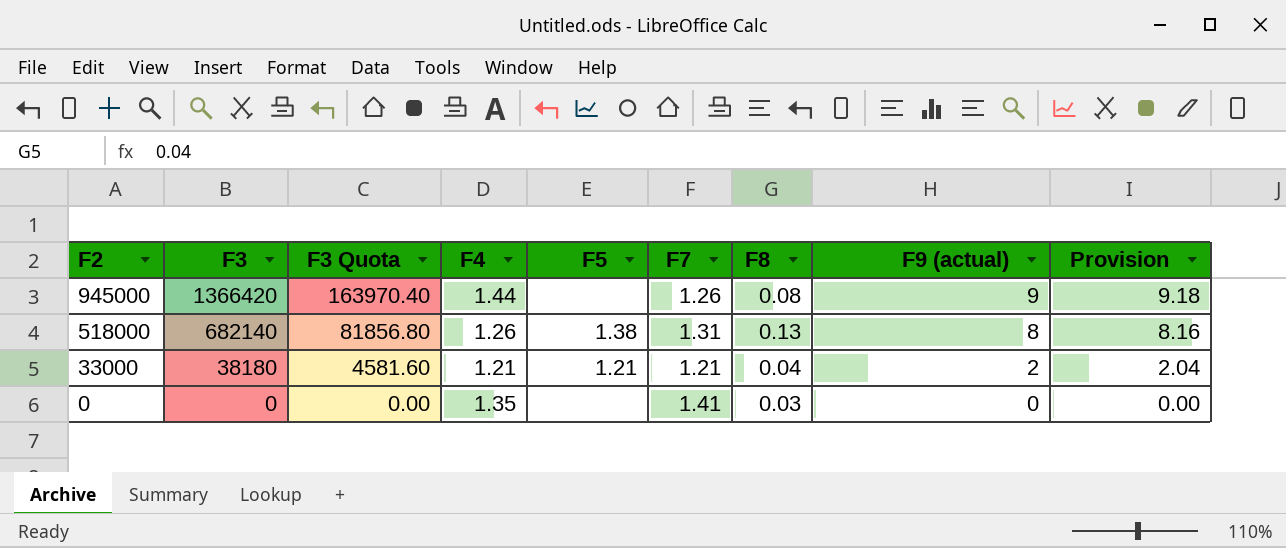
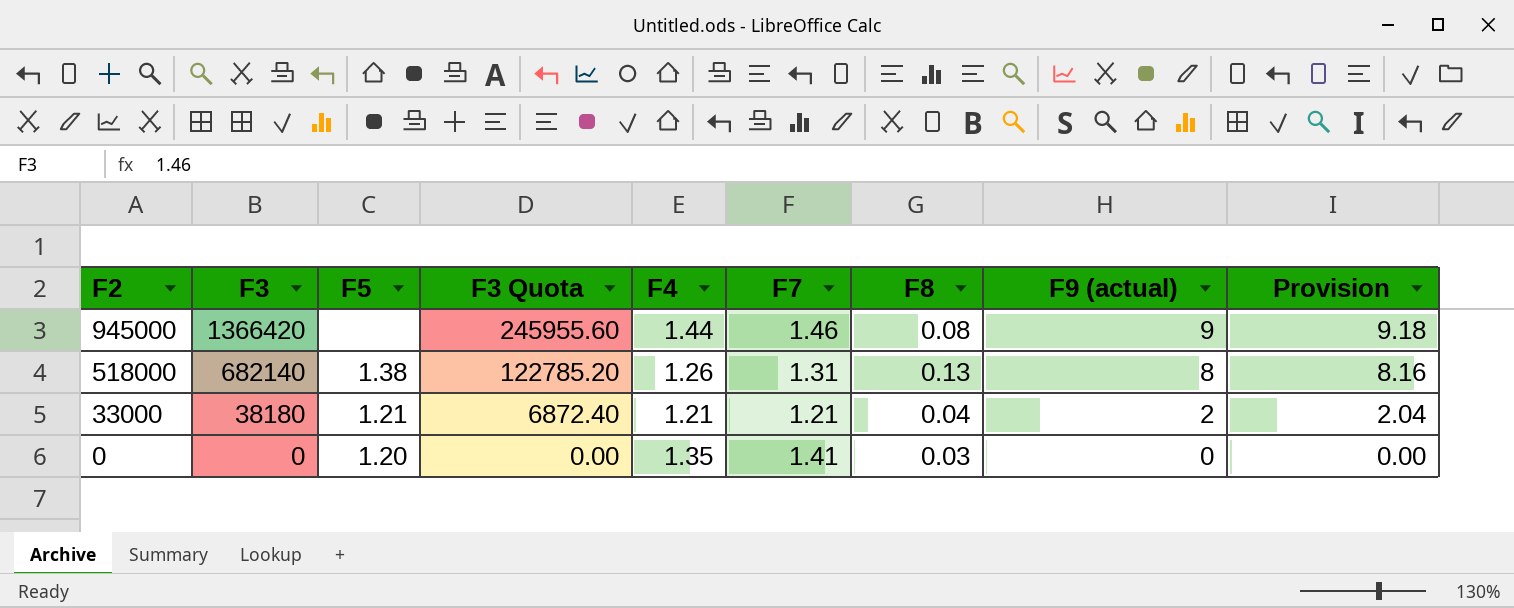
column F5 | position: 5 -> 3
column F3 Quota | formula: [F3] * 0.12 -> [F3] * 0.18
945000 | F7: 1.26 -> 1.46
0 | F5: none -> 1.20

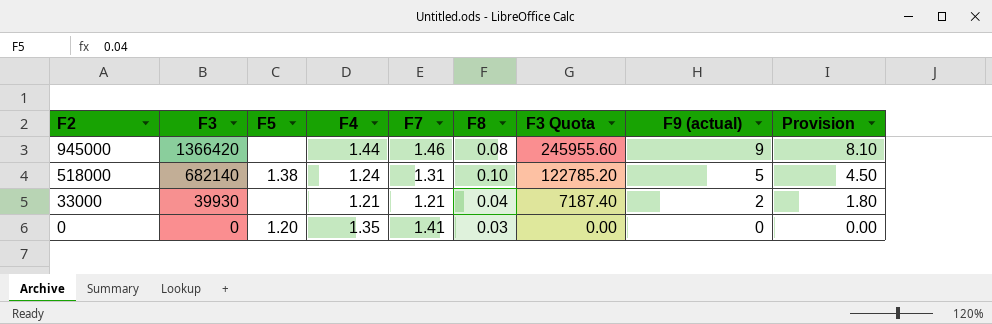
column F3 Quota | position: 4 -> 7
column Provision | formula: [F9 (actual)] * 1.02 -> [F9 (actual)] * 0.9
518000 | F4: 1.26 -> 1.24
518000 | F8: 0.13 -> 0.10
518000 | F9 (actual): 8 -> 5
33000 | F3: 38180 -> 39930
33000 | F5: 1.21 -> none
33000 | F3 Quota: 6872.40 -> 7187.40

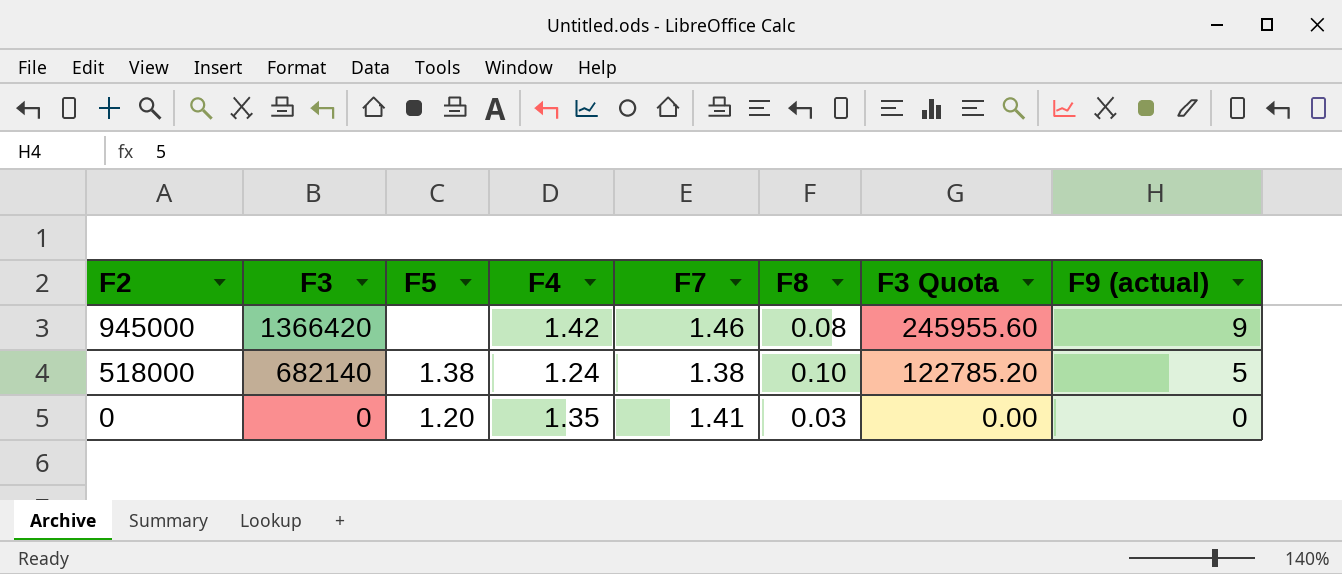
column Provision | formula: [F9 (actual)] * 0.9 -> none
row 33000: 39930 | none | 1.21 | 1.21 | 0.04 | 7187.40 | 2 | 1.80 -> none
945000 | F4: 1.44 -> 1.42
518000 | F7: 1.31 -> 1.38

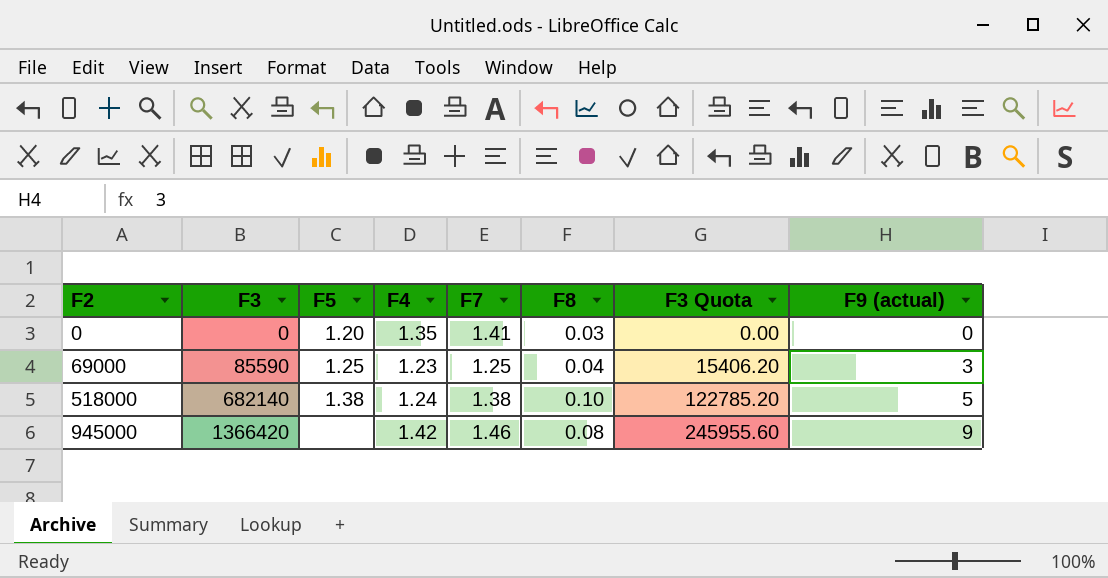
row order: F2 descending -> F2 ascending
row 69000: none -> 85590 | 1.25 | 1.23 | 1.25 | 0.04 | 15406.20 | 3

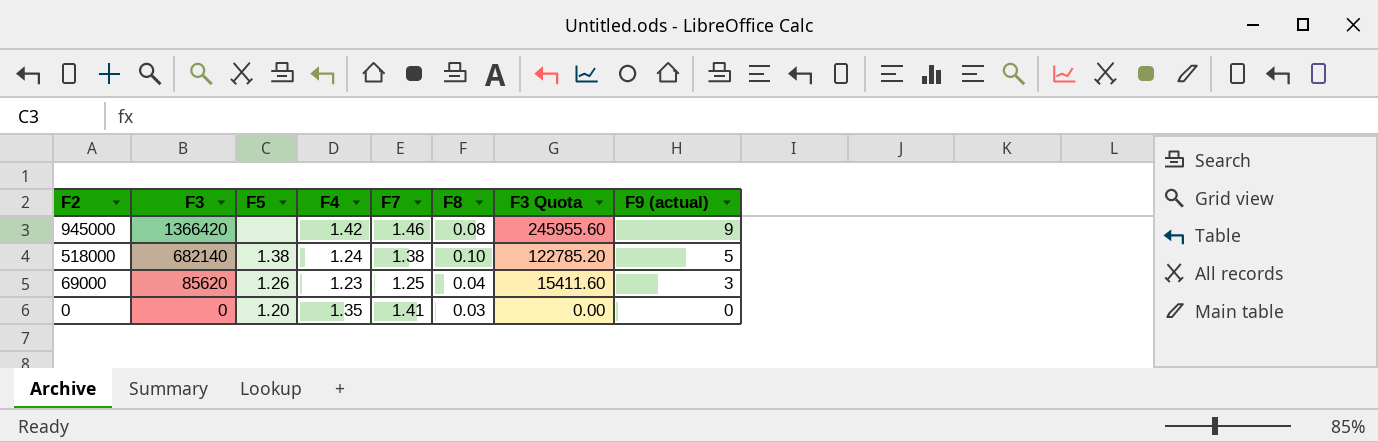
row order: F2 ascending -> F2 descending
69000 | F3: 85590 -> 85620
69000 | F5: 1.25 -> 1.26
69000 | F3 Quota: 15406.20 -> 15411.60

